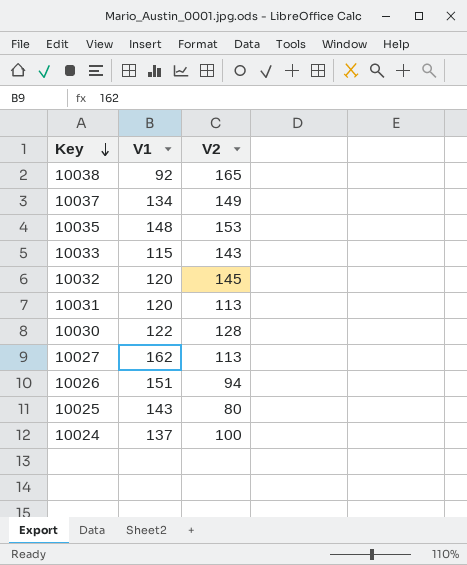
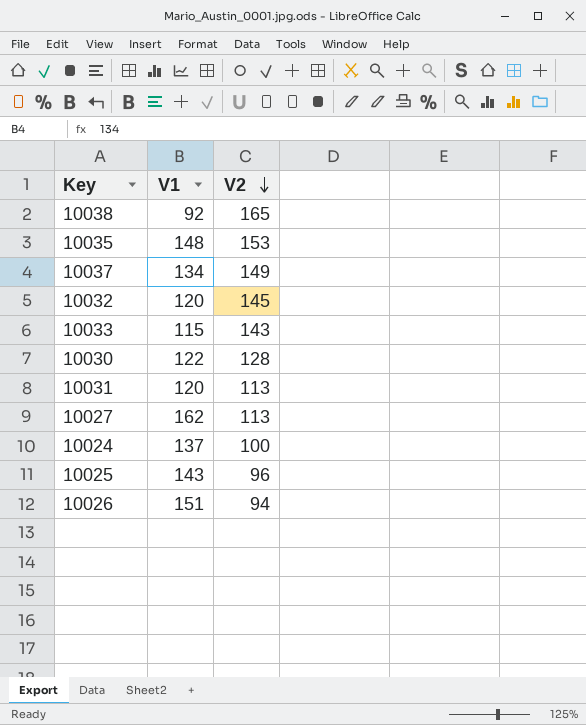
row order: Key descending -> V2 descending
10025 | V2: 80 -> 96

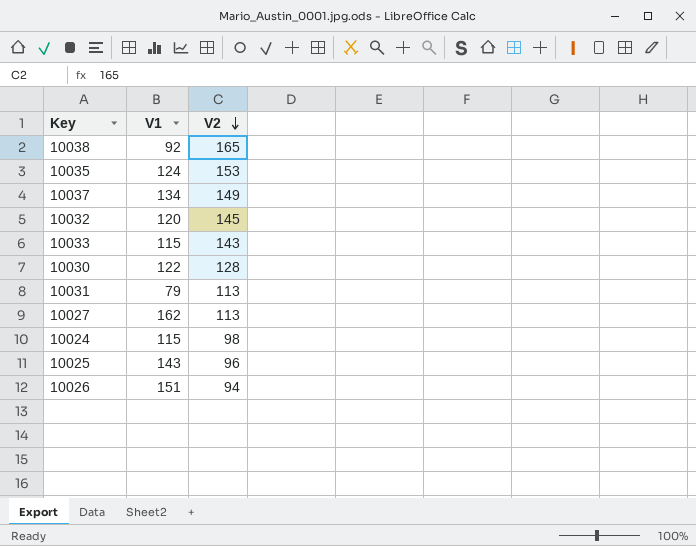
10035 | V1: 148 -> 124
10031 | V1: 120 -> 79
10024 | V1: 137 -> 115
10024 | V2: 100 -> 98

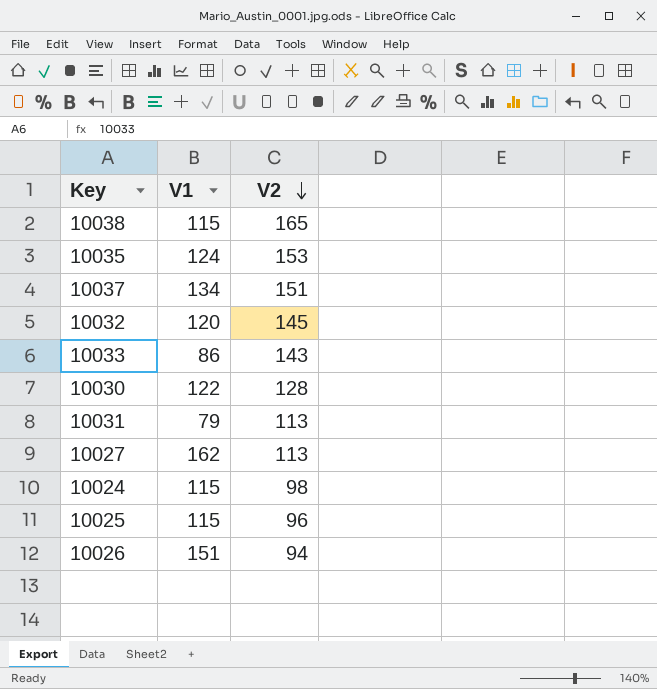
10038 | V1: 92 -> 115
10037 | V2: 149 -> 151
10033 | V1: 115 -> 86
10025 | V1: 143 -> 115

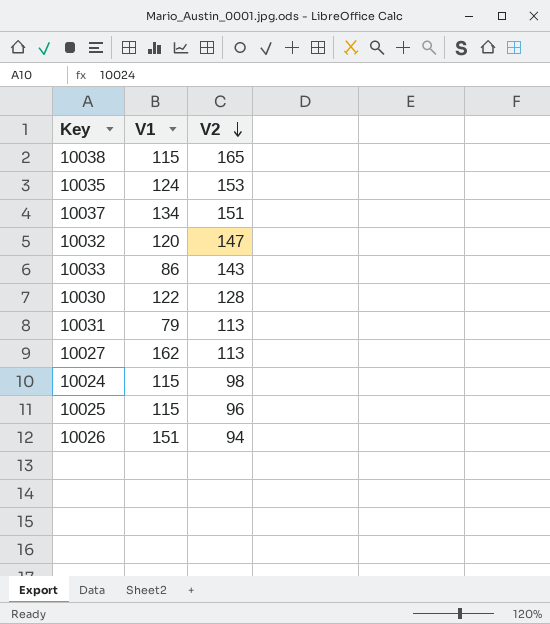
10032 | V2: 145 -> 147

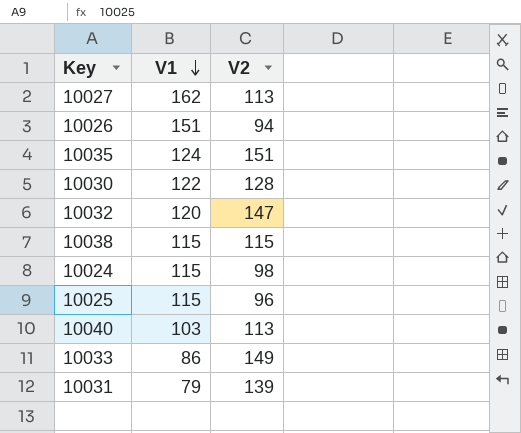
row order: V2 descending -> V1 descending
row 10037: 134 | 151 -> none
10035 | V2: 153 -> 151
10038 | V2: 165 -> 115
row 10040: none -> 103 | 113
10033 | V2: 143 -> 149
10031 | V2: 113 -> 139

